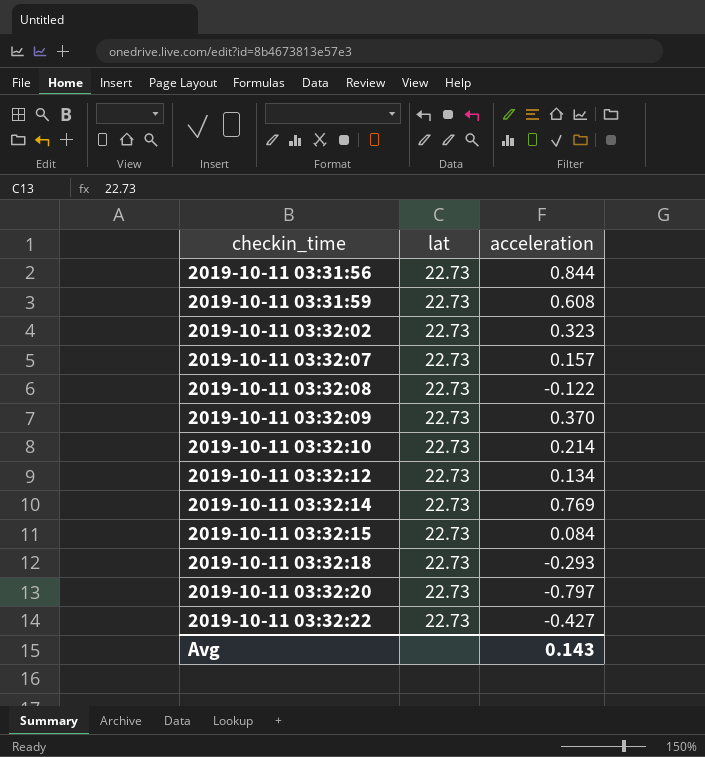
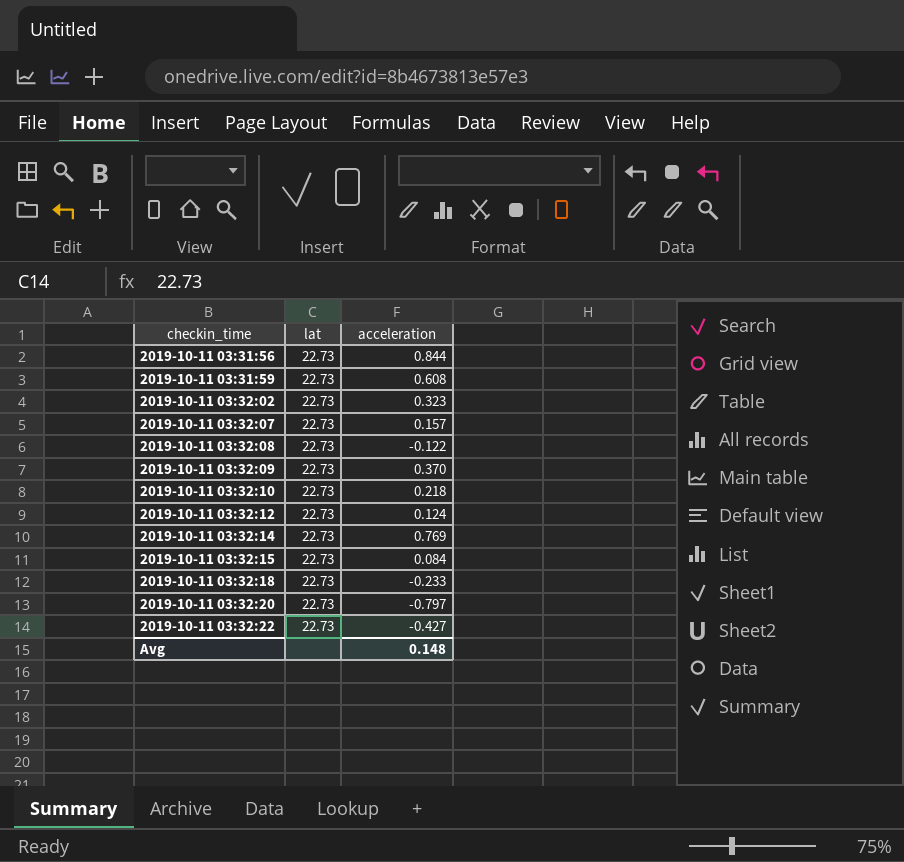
2019-10-11 03:32:10 | acceleration: 0.214 -> 0.218
2019-10-11 03:32:12 | acceleration: 0.134 -> 0.124
2019-10-11 03:32:18 | acceleration: -0.293 -> -0.233
Avg | acceleration: 0.143 -> 0.148

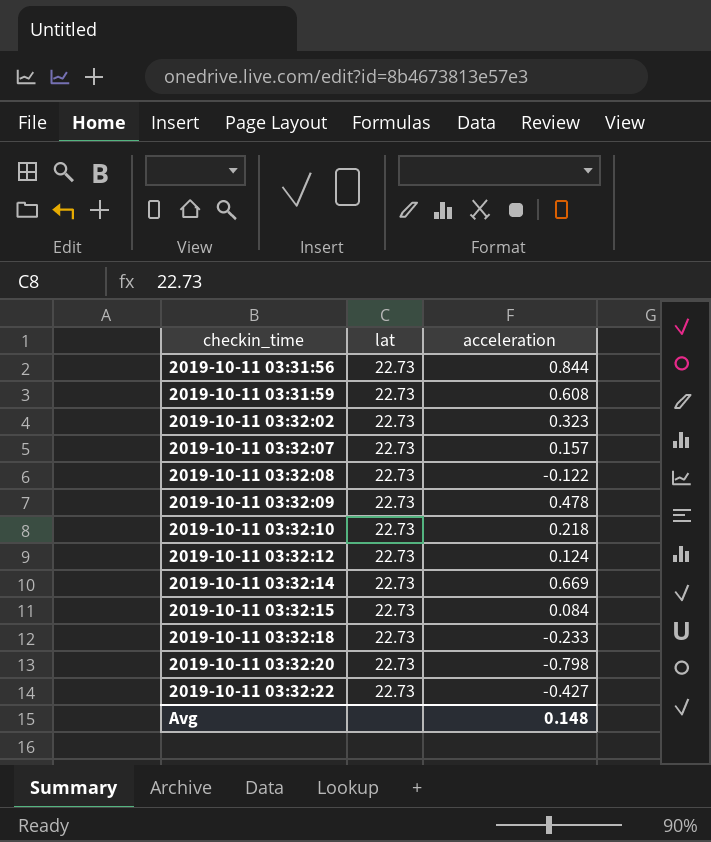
2019-10-11 03:32:09 | acceleration: 0.370 -> 0.478
2019-10-11 03:32:14 | acceleration: 0.769 -> 0.669
2019-10-11 03:32:20 | acceleration: -0.797 -> -0.798

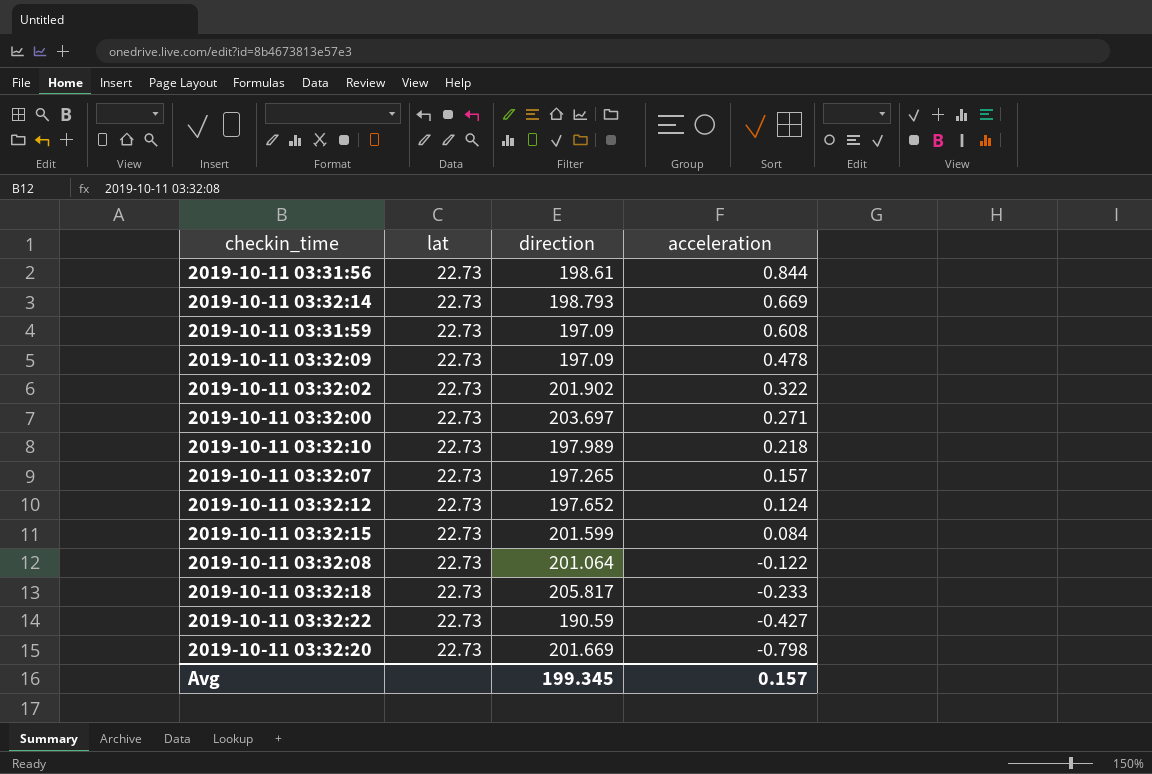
row order: checkin_time ascending -> acceleration descending
column direction | position: none -> 3
2019-10-11 03:32:02 | acceleration: 0.323 -> 0.322
row 2019-10-11 03:32:00: none -> 22.73 | 203.697 | 0.271
Avg | acceleration: 0.148 -> 0.157

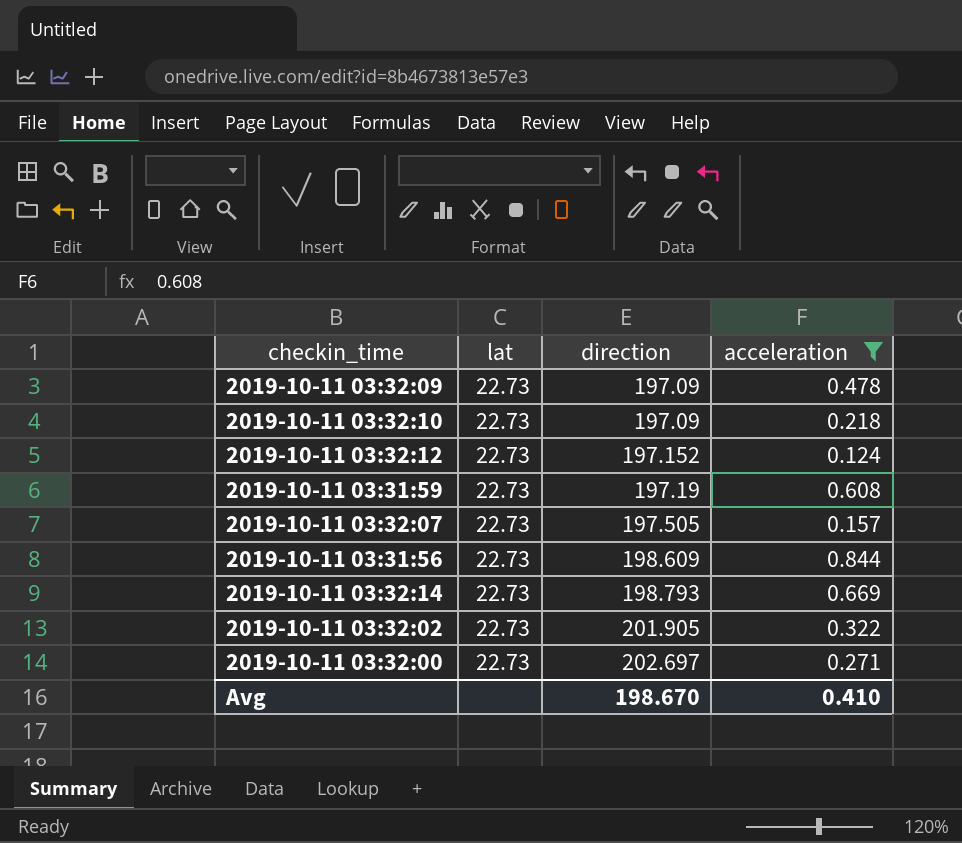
filter: none -> acceleration >= 0.124
row order: acceleration descending -> direction ascending
2019-10-11 03:32:10 | direction: 197.989 -> 197.09
2019-10-11 03:32:12 | direction: 197.652 -> 197.152
2019-10-11 03:31:59 | direction: 197.09 -> 197.19
2019-10-11 03:32:07 | direction: 197.265 -> 197.505
2019-10-11 03:31:56 | direction: 198.61 -> 198.609
2019-10-11 03:32:02 | direction: 201.902 -> 201.905
2019-10-11 03:32:00 | direction: 203.697 -> 202.697
Avg | direction: 199.345 -> 198.670
Avg | acceleration: 0.157 -> 0.410

